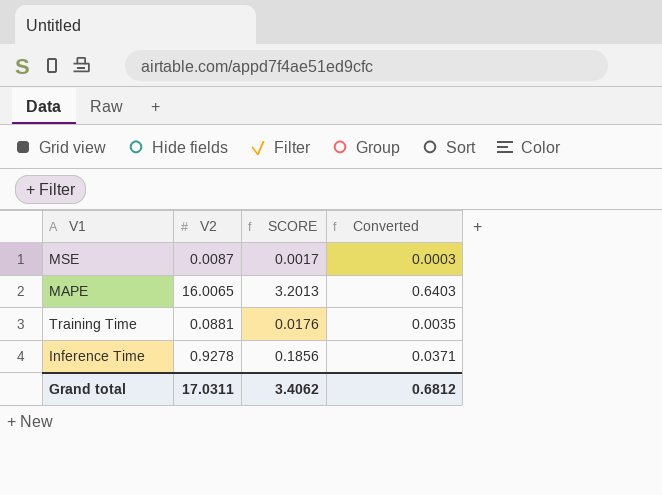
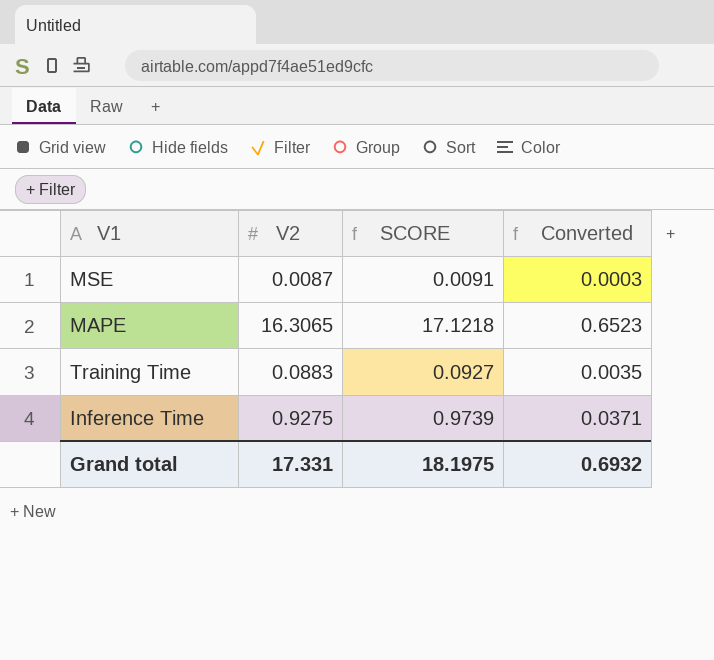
column SCORE | formula: [V2] * 0.2 -> [V2] * 1.05
MAPE | V2: 16.0065 -> 16.3065
MAPE | Converted: 0.6403 -> 0.6523
Training Time | V2: 0.0881 -> 0.0883
Inference Time | V2: 0.9278 -> 0.9275
Grand total | V2: 17.0311 -> 17.331
Grand total | SCORE: 3.4062 -> 18.1975
Grand total | Converted: 0.6812 -> 0.6932

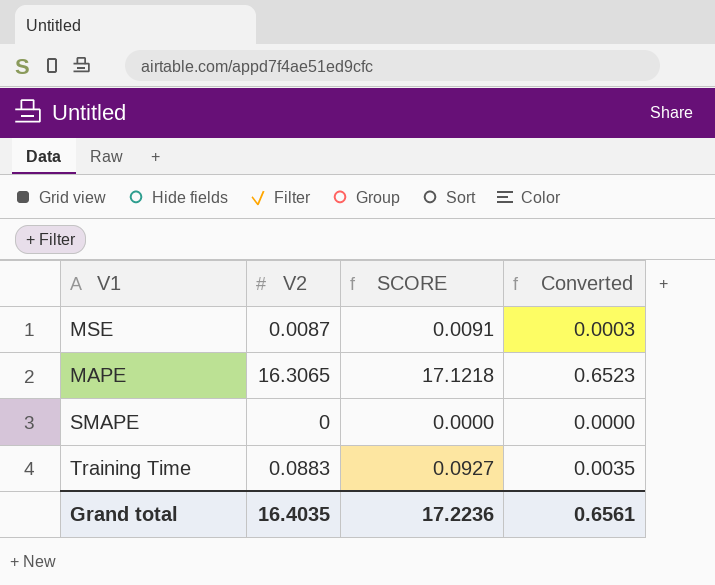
row Inference Time: 0.9275 | 0.9739 | 0.0371 -> none
row SMAPE: none -> 0 | 0.0000 | 0.0000
Grand total | V2: 17.331 -> 16.4035
Grand total | SCORE: 18.1975 -> 17.2236
Grand total | Converted: 0.6932 -> 0.6561

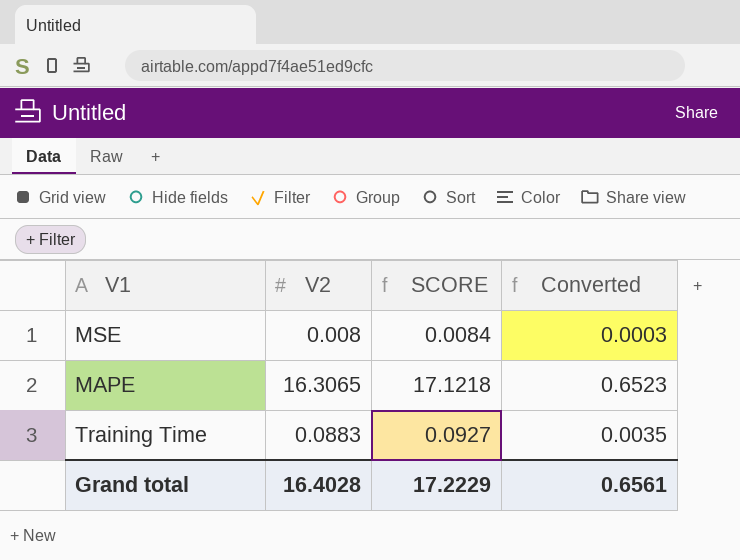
row SMAPE: 0 | 0.0000 | 0.0000 -> none
MSE | V2: 0.0087 -> 0.008
MSE | SCORE: 0.0091 -> 0.0084
Grand total | V2: 16.4035 -> 16.4028
Grand total | SCORE: 17.2236 -> 17.2229

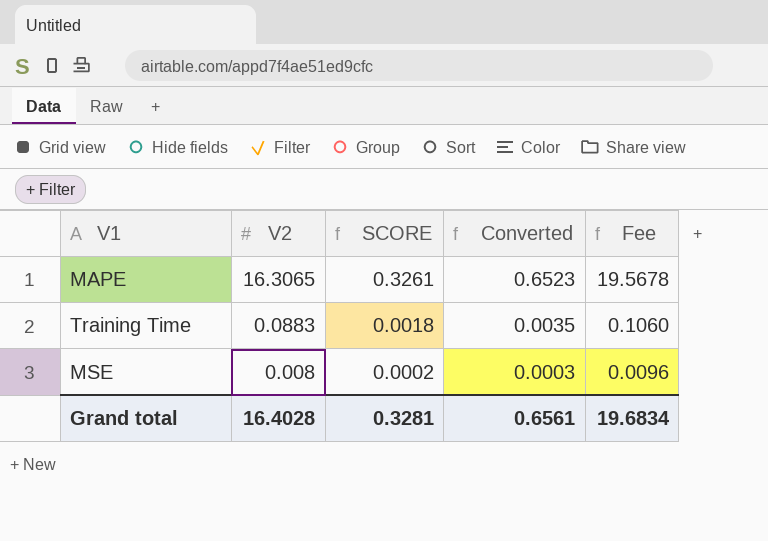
row order: none -> V2 descending
column SCORE | formula: [V2] * 1.05 -> [V2] * 0.02
column Fee | formula: none -> [V2] * 1.2
Grand total | SCORE: 17.2229 -> 0.3281

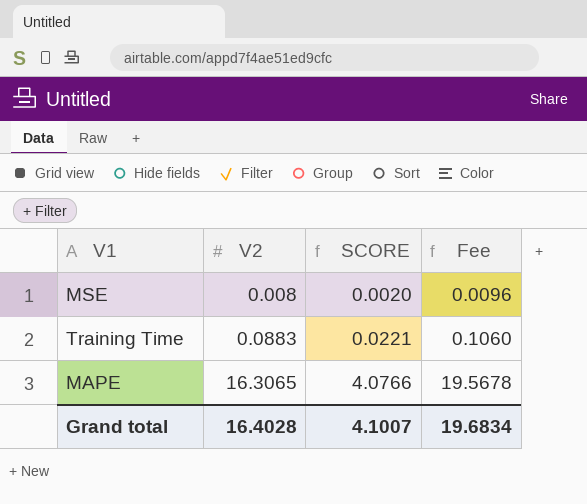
row order: V2 descending -> V2 ascending
column Converted | formula: [V2] * 0.04 -> none
column SCORE | formula: [V2] * 0.02 -> [V2] * 0.25
Grand total | SCORE: 0.3281 -> 4.1007

